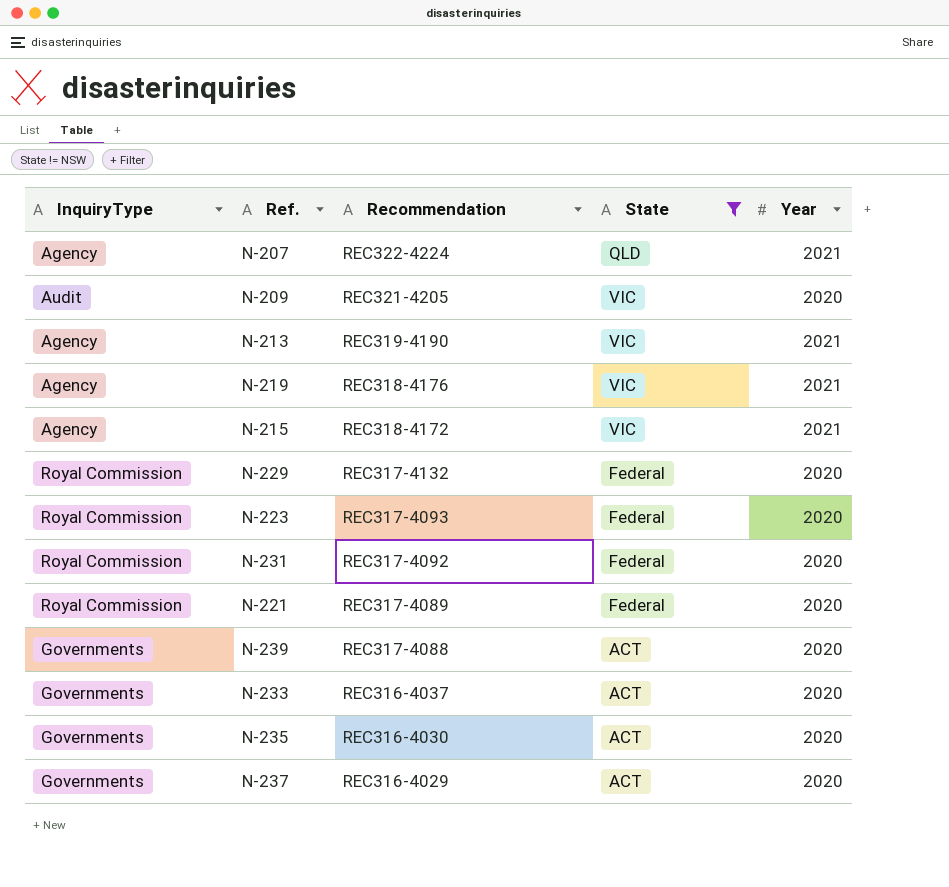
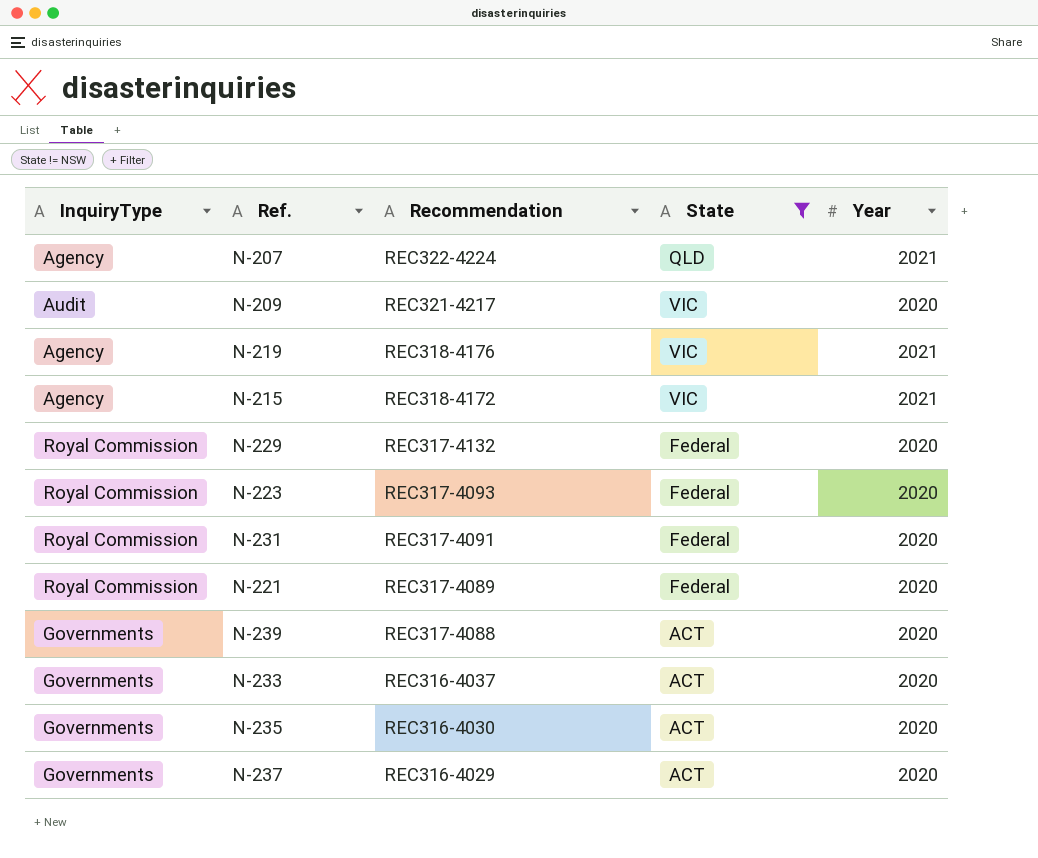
row N-213: Agency | REC319-4190 | VIC | 2021 -> none
N-209 | Recommendation: REC321-4205 -> REC321-4217
N-231 | Recommendation: REC317-4092 -> REC317-4091

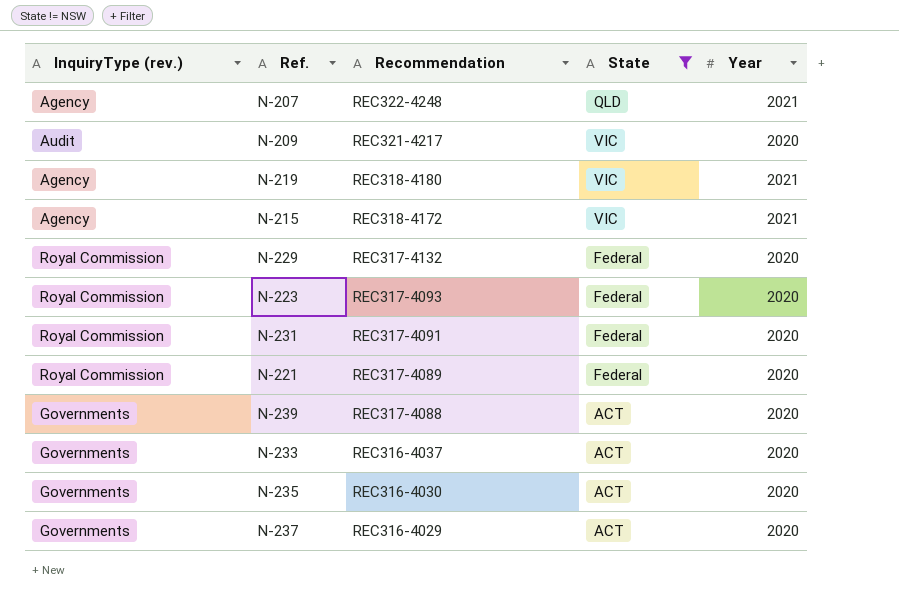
column name: InquiryType -> InquiryType (rev.)
N-207 | Recommendation: REC322-4224 -> REC322-4248
N-219 | Recommendation: REC318-4176 -> REC318-4180

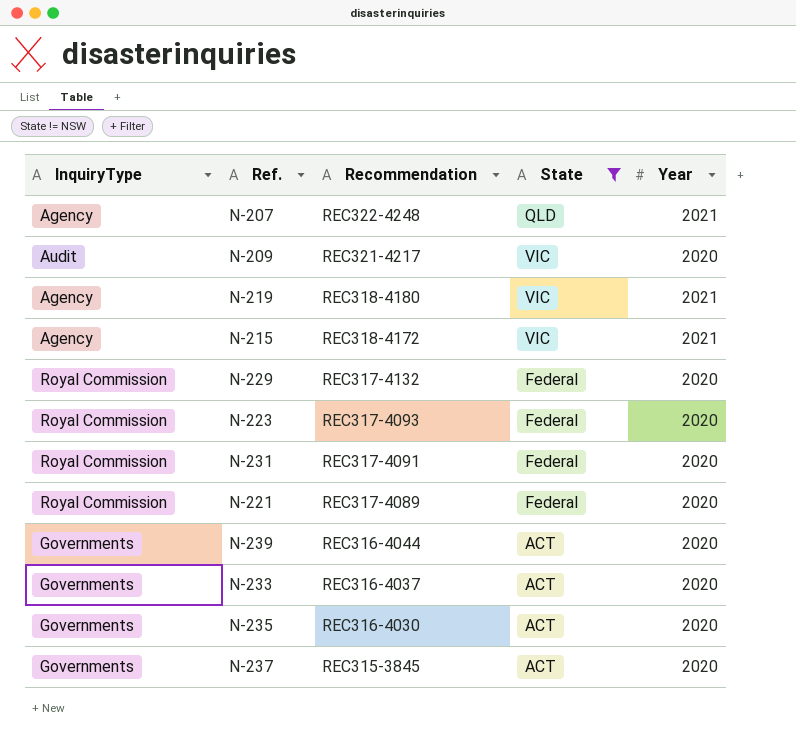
column name: InquiryType (rev.) -> InquiryType
N-239 | Recommendation: REC317-4088 -> REC316-4044
N-237 | Recommendation: REC316-4029 -> REC315-3845

